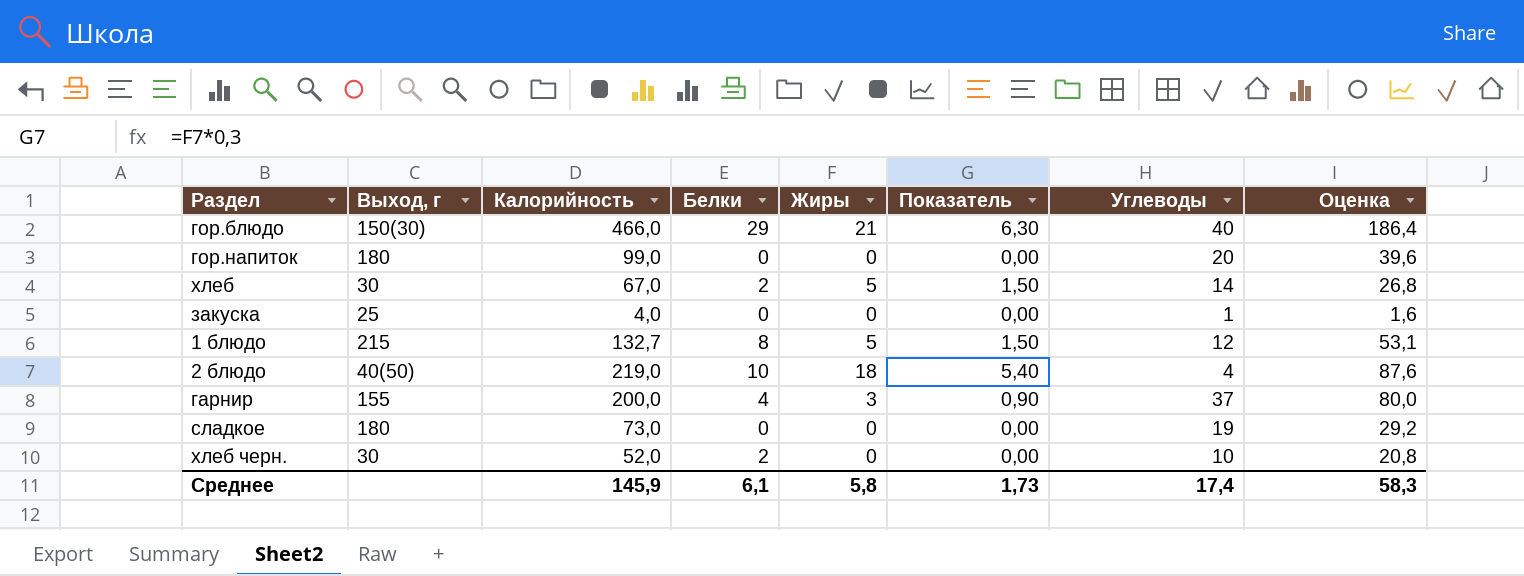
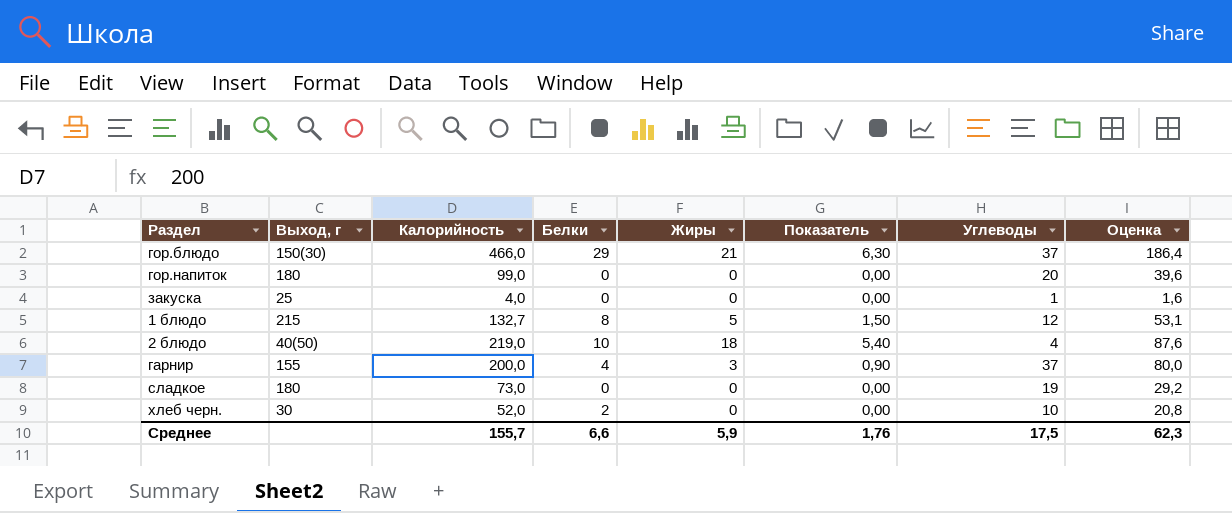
row хлеб: 30 | 67,0 | 2 | 5 | 1,50 | 14 | 26,8 -> none
гор.блюдо | Углеводы: 40 -> 37
Среднее | Калорийность: 145,9 -> 155,7
Среднее | Белки: 6,1 -> 6,6
Среднее | Жиры: 5,8 -> 5,9
Среднее | Показатель: 1,73 -> 1,76
Среднее | Углеводы: 17,4 -> 17,5
Среднее | Оценка: 58,3 -> 62,3

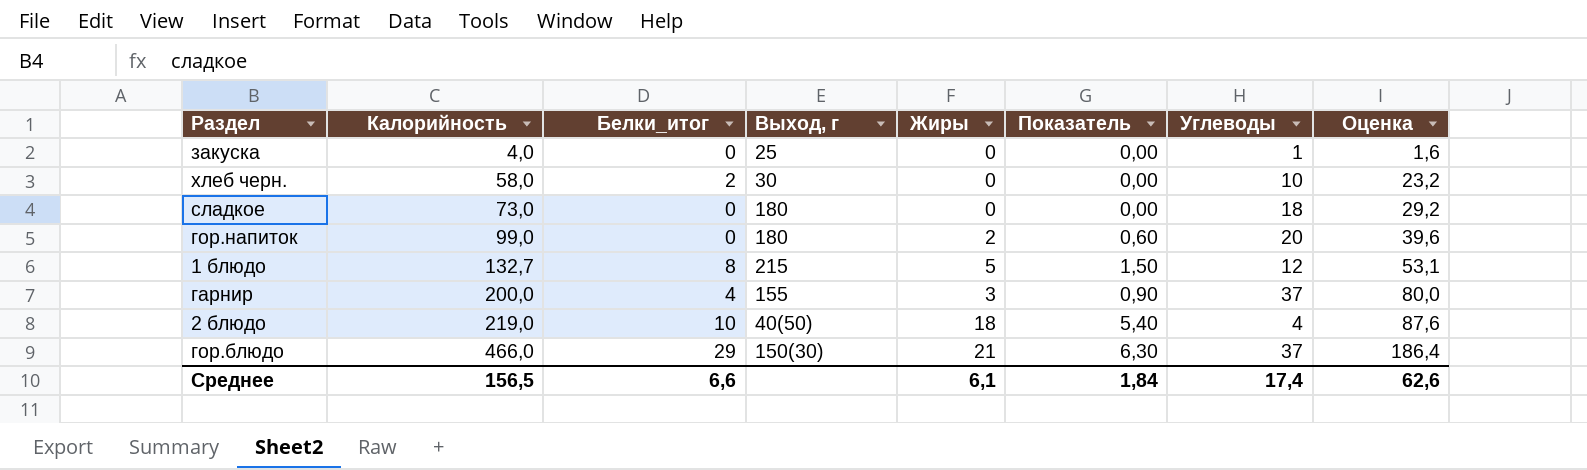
row order: none -> Калорийность ascending
column name: Белки -> Белки_итог
column Выход, г | position: 2 -> 4
хлеб черн. | Калорийность: 52,0 -> 58,0
хлеб черн. | Оценка: 20,8 -> 23,2
сладкое | Углеводы: 19 -> 18
гор.напиток | Жиры: 0 -> 2
гор.напиток | Показатель: 0,00 -> 0,60
Среднее | Калорийность: 155,7 -> 156,5
Среднее | Жиры: 5,9 -> 6,1
Среднее | Показатель: 1,76 -> 1,84
Среднее | Углеводы: 17,5 -> 17,4
Среднее | Оценка: 62,3 -> 62,6

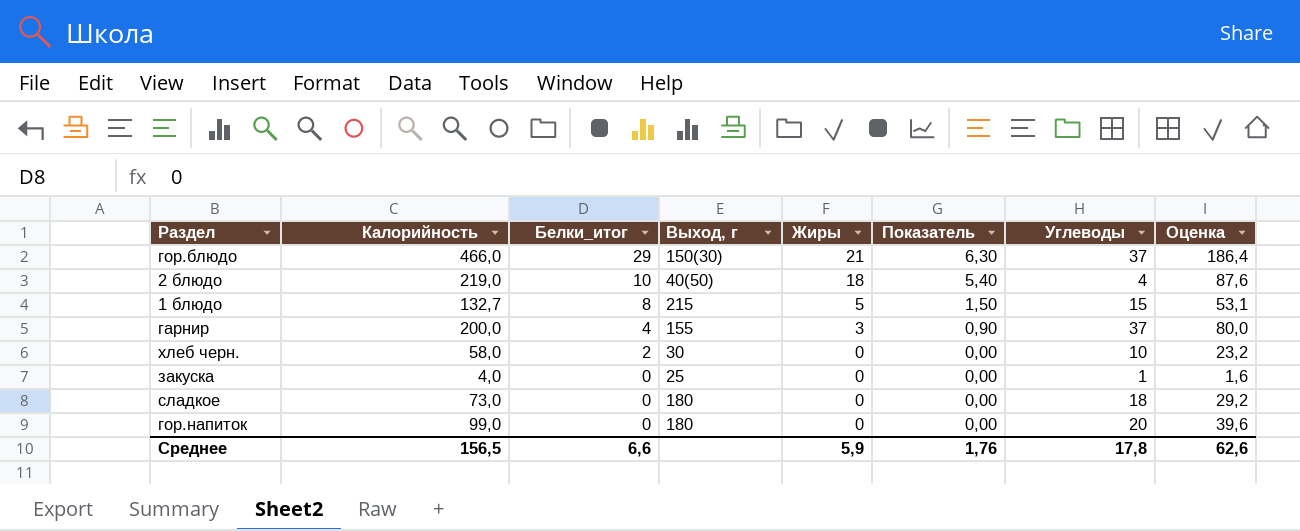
row order: Калорийность ascending -> Белки_итог descending
1 блюдо | Углеводы: 12 -> 15
гор.напиток | Жиры: 2 -> 0
гор.напиток | Показатель: 0,60 -> 0,00
Среднее | Жиры: 6,1 -> 5,9
Среднее | Показатель: 1,84 -> 1,76
Среднее | Углеводы: 17,4 -> 17,8

